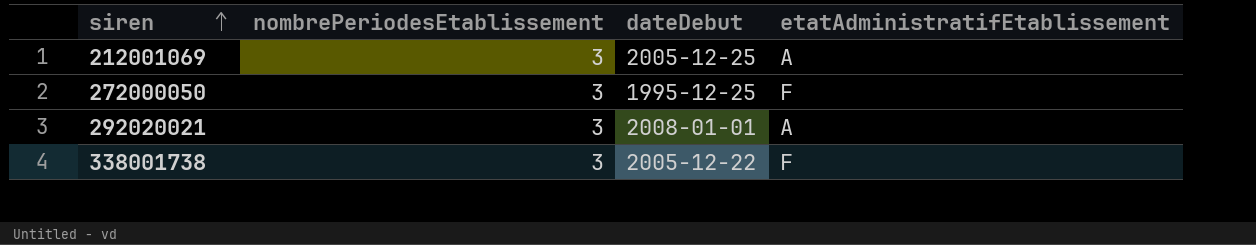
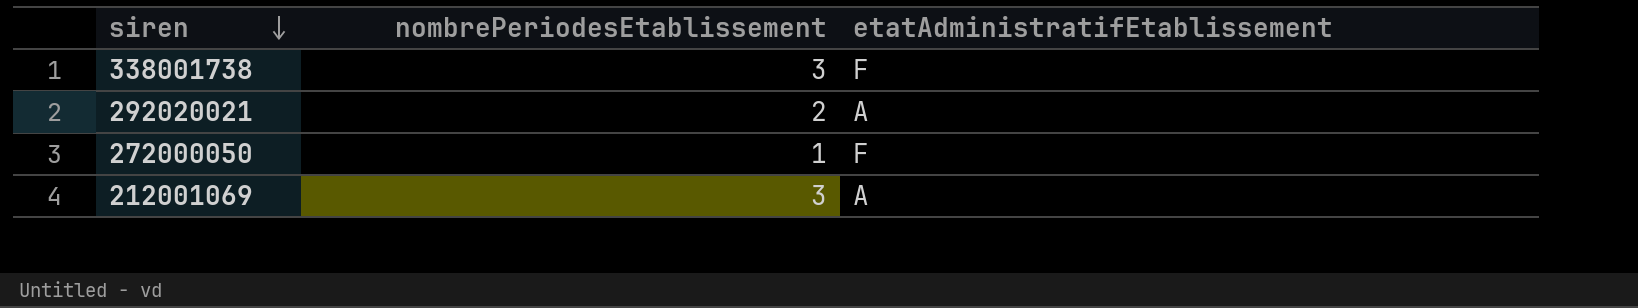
row order: siren ascending -> siren descending
column dateDebut | position: 3 -> none
292020021 | nombrePeriodesEtablissement: 3 -> 2
272000050 | nombrePeriodesEtablissement: 3 -> 1

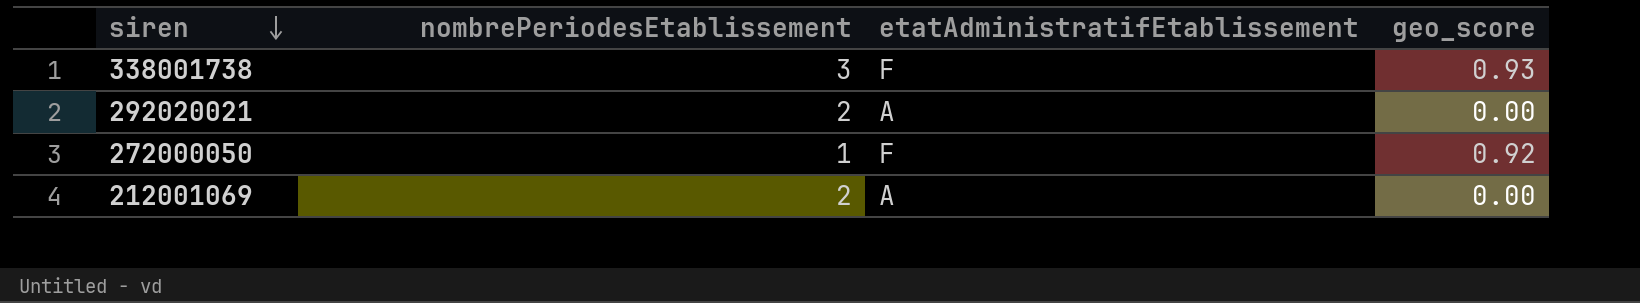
column geo_score | position: none -> 4
212001069 | nombrePeriodesEtablissement: 3 -> 2

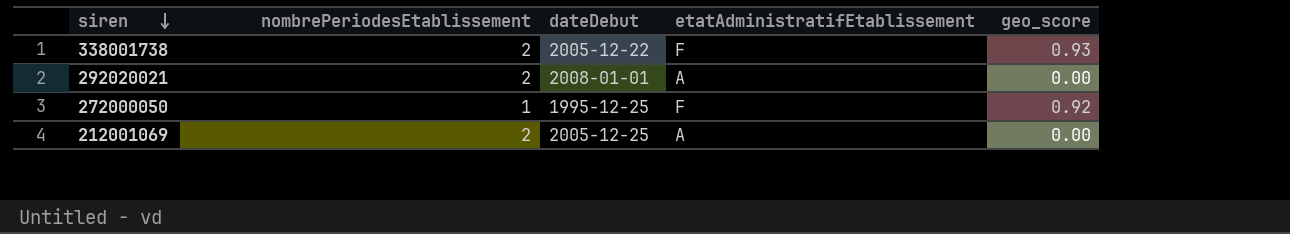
column dateDebut | position: none -> 3
338001738 | nombrePeriodesEtablissement: 3 -> 2

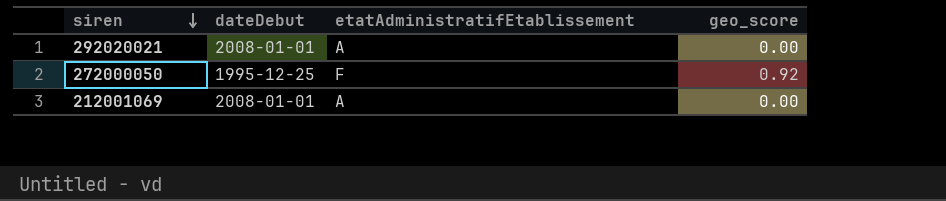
column nombrePeriodesEtablissement | position: 2 -> none
row 338001738: 2 | 2005-12-22 | F | 0.93 -> none
212001069 | dateDebut: 2005-12-25 -> 2008-01-01

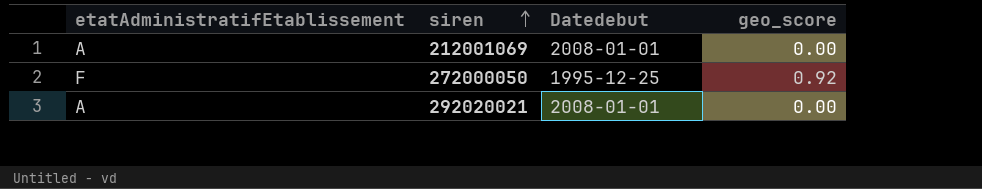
row order: siren descending -> siren ascending
column etatAdministratifEtablissement | position: 3 -> 1
column name: dateDebut -> Datedebut

